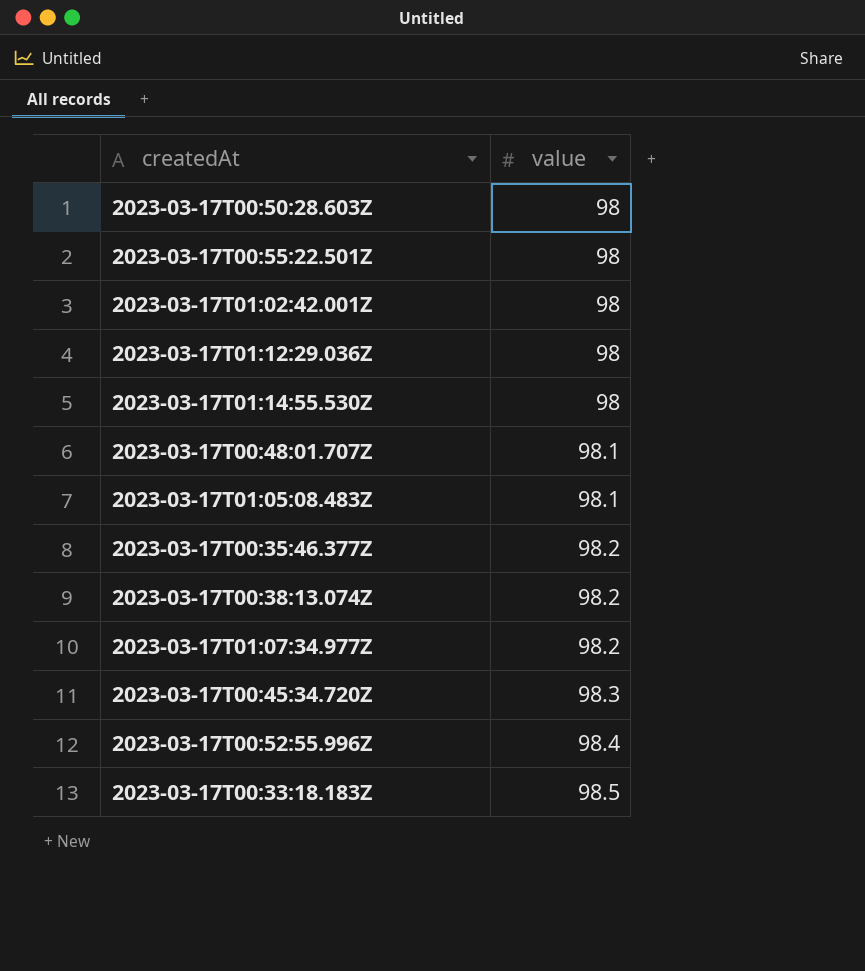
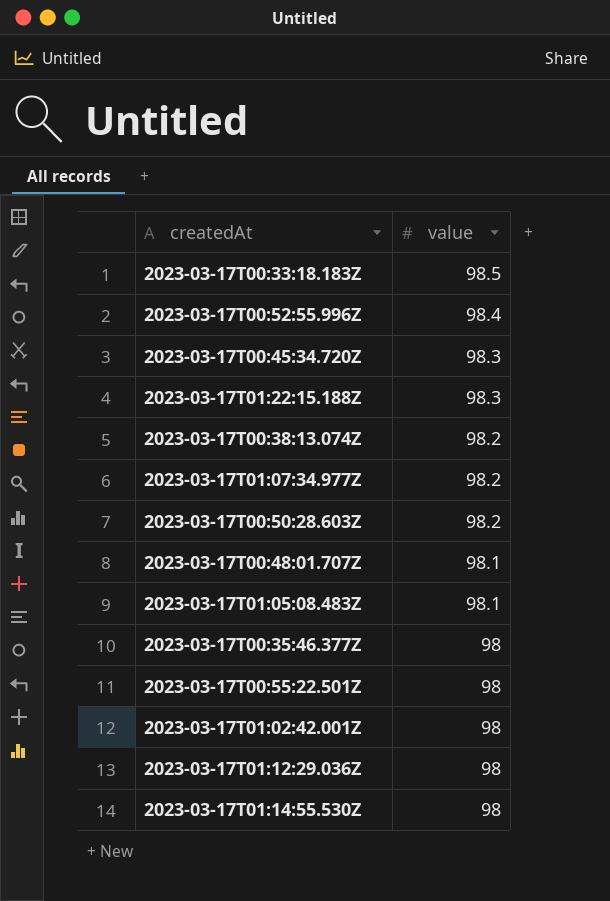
row order: value ascending -> value descending
row 2023-03-17T01:22:15.188Z: none -> 98.3
2023-03-17T00:50:28.603Z | value: 98 -> 98.2
2023-03-17T00:35:46.377Z | value: 98.2 -> 98

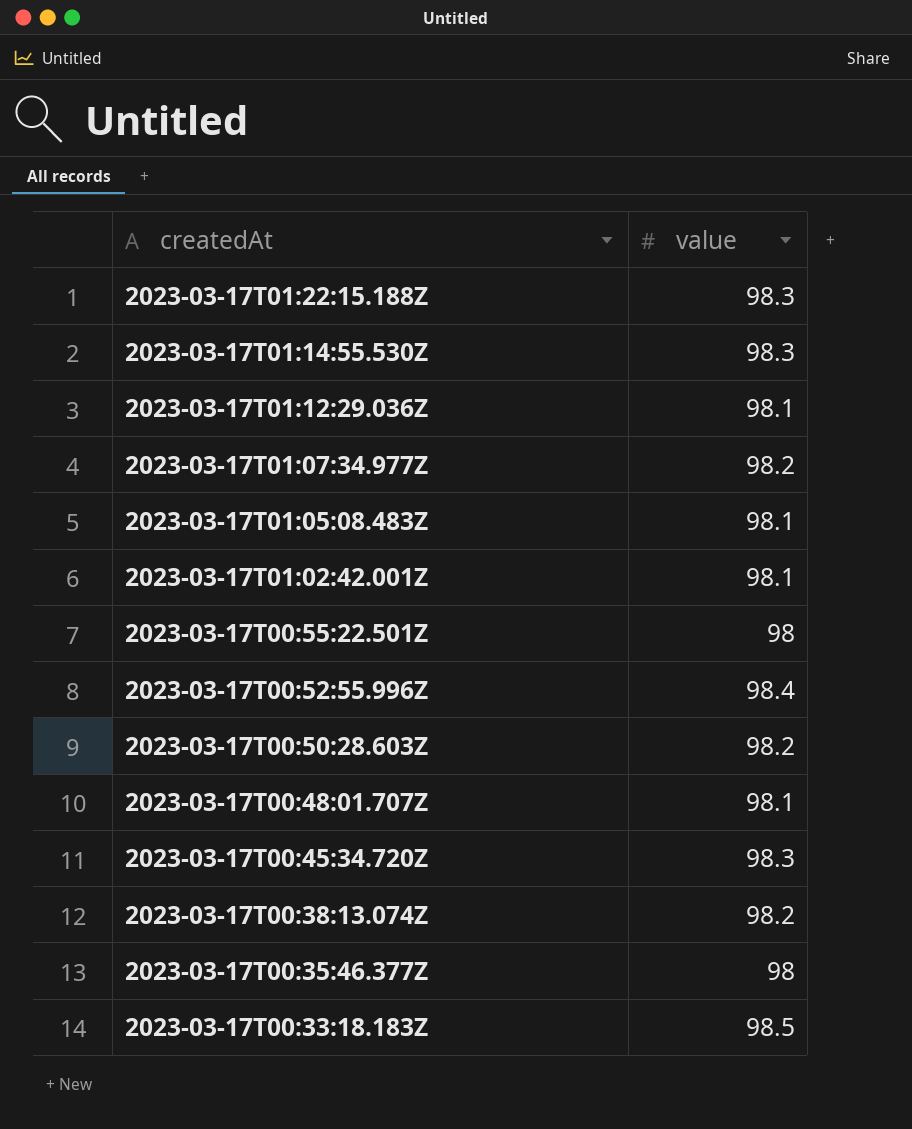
row order: value descending -> createdAt descending
2023-03-17T01:14:55.530Z | value: 98 -> 98.3
2023-03-17T01:12:29.036Z | value: 98 -> 98.1
2023-03-17T01:02:42.001Z | value: 98 -> 98.1

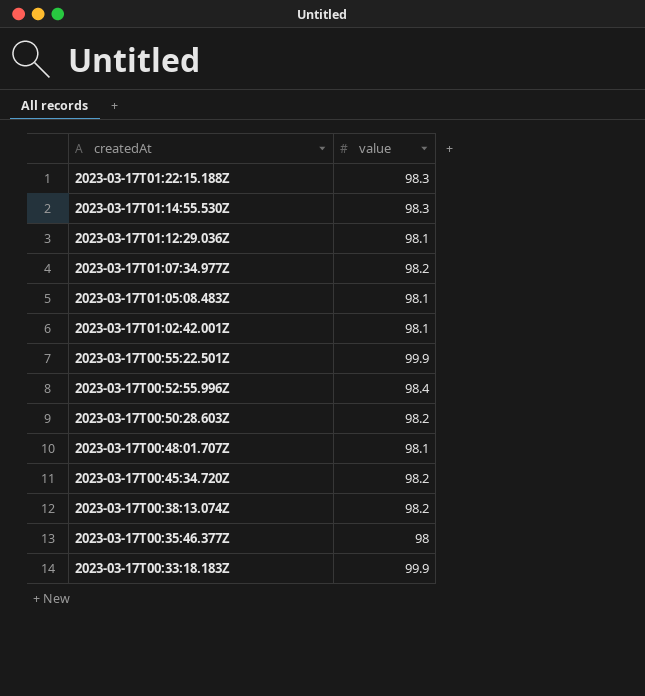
2023-03-17T00:55:22.501Z | value: 98 -> 99.9
2023-03-17T00:45:34.720Z | value: 98.3 -> 98.2
2023-03-17T00:33:18.183Z | value: 98.5 -> 99.9

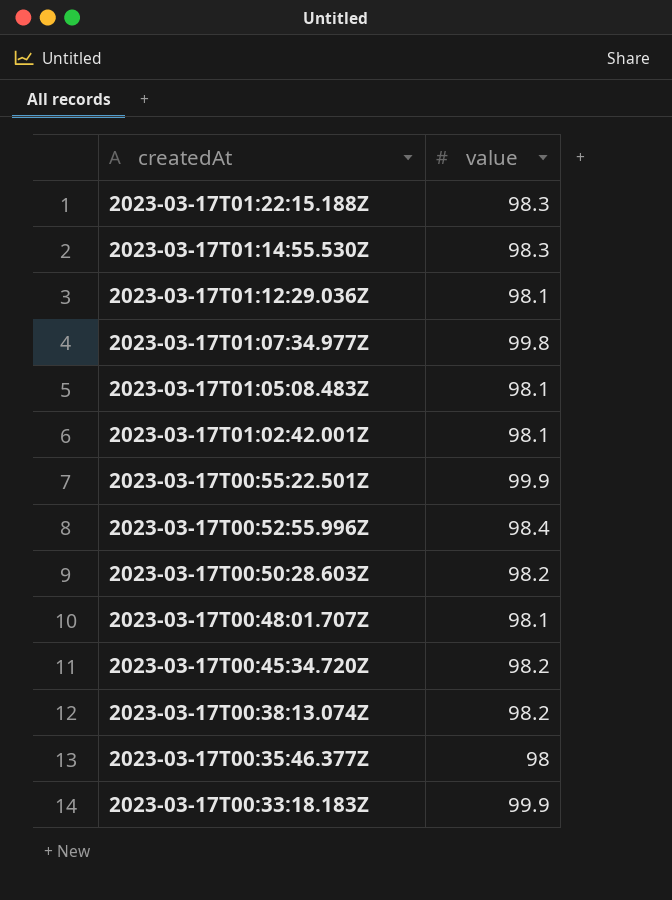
2023-03-17T01:07:34.977Z | value: 98.2 -> 99.8

